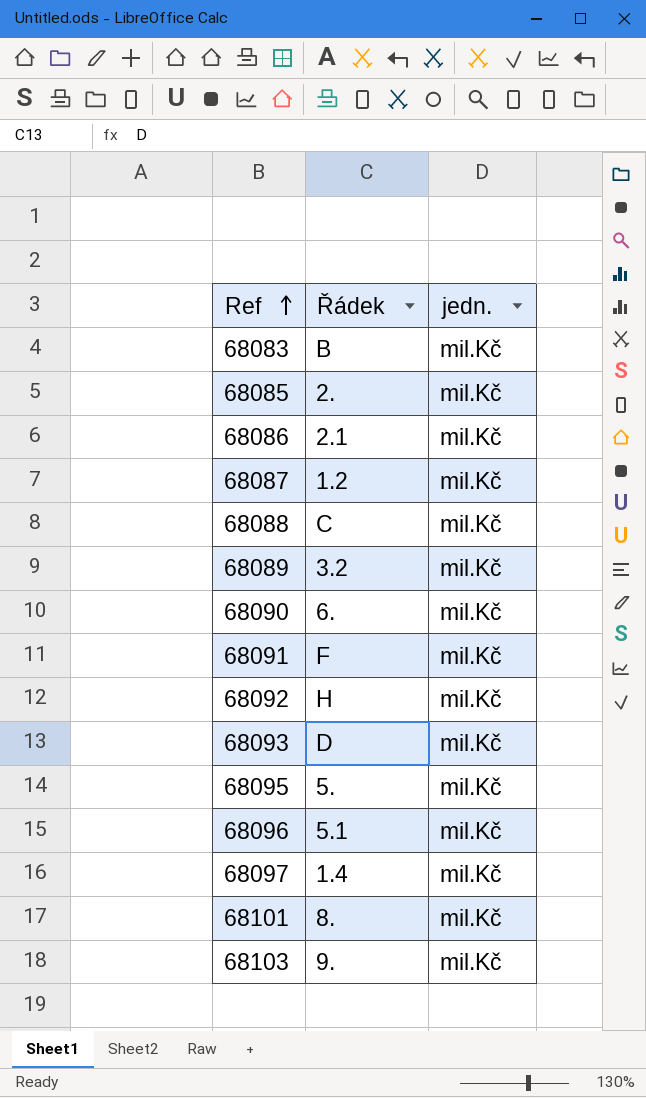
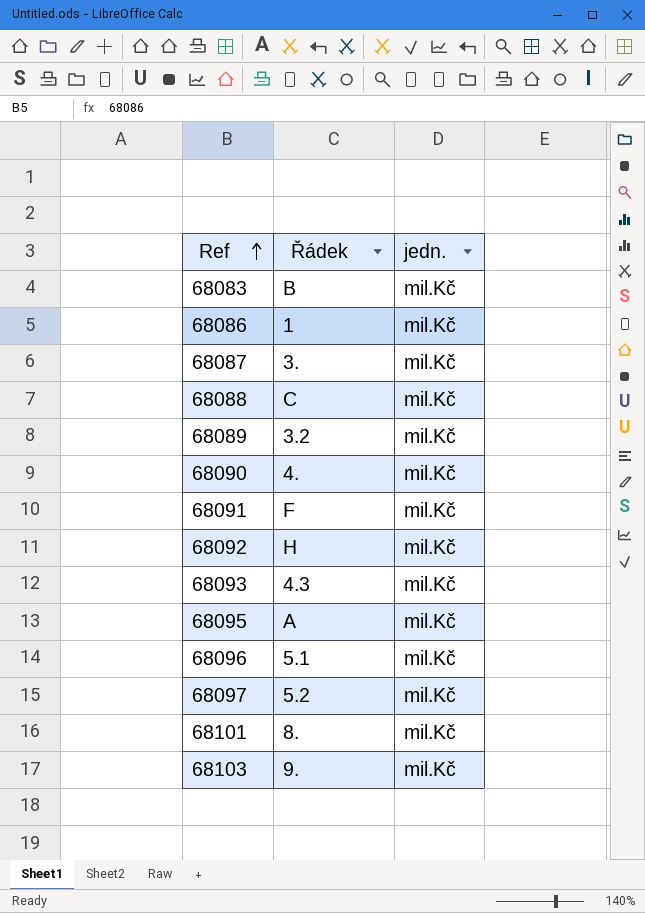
row 68085: 2. | mil.Kč -> none
68086 | Řádek: 2.1 -> 1
68087 | Řádek: 1.2 -> 3.
68090 | Řádek: 6. -> 4.
68093 | Řádek: D -> 4.3
68095 | Řádek: 5. -> A
68097 | Řádek: 1.4 -> 5.2

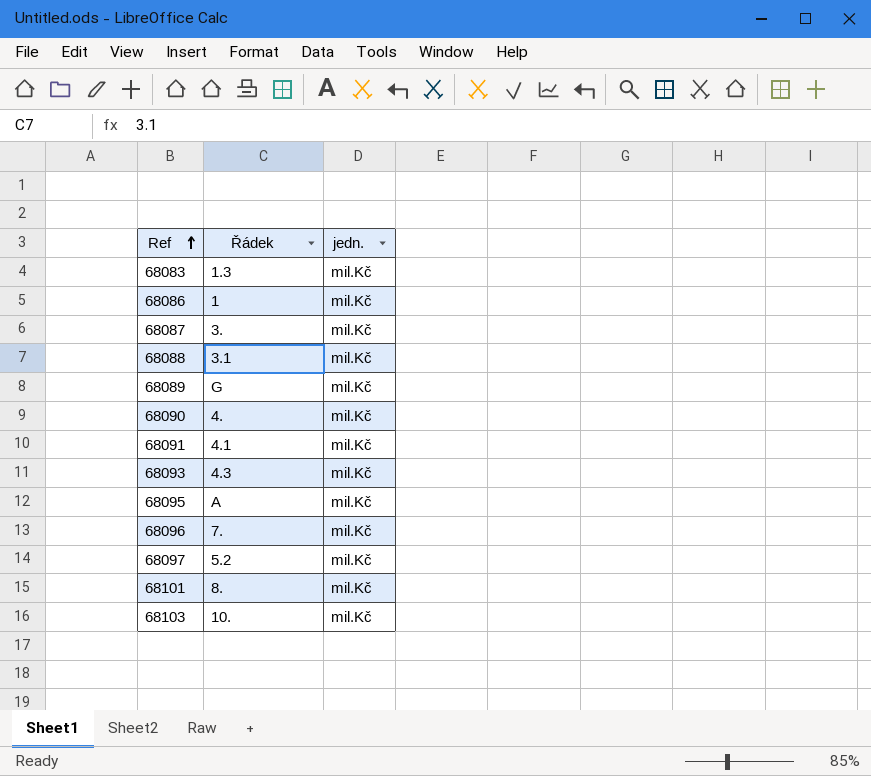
row 68092: H | mil.Kč -> none
68083 | Řádek: B -> 1.3
68088 | Řádek: C -> 3.1
68089 | Řádek: 3.2 -> G
68091 | Řádek: F -> 4.1
68096 | Řádek: 5.1 -> 7.
68103 | Řádek: 9. -> 10.

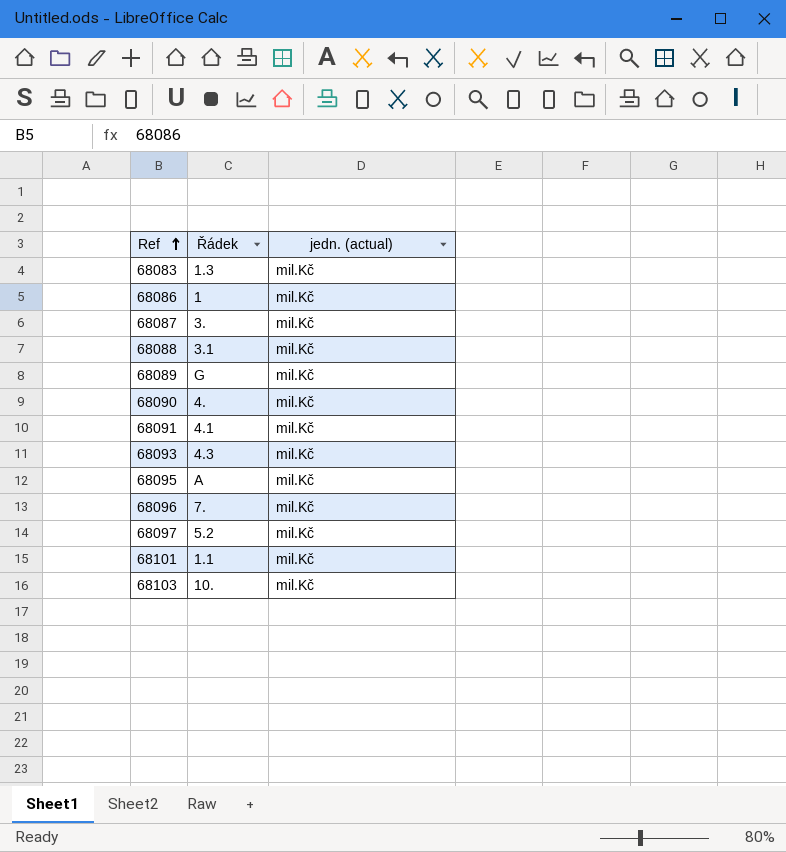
column name: jedn. -> jedn. (actual)
68101 | Řádek: 8. -> 1.1

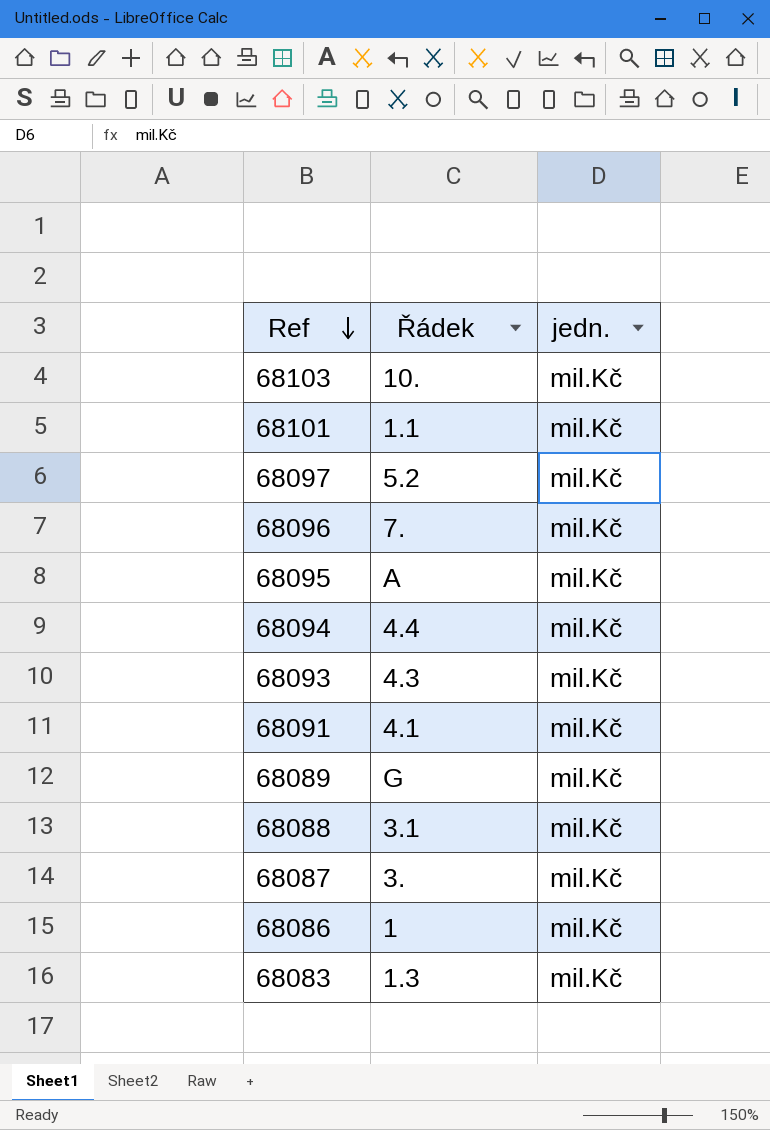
row order: Ref ascending -> Ref descending
column name: jedn. (actual) -> jedn.
row 68090: 4. | mil.Kč -> none
row 68094: none -> 4.4 | mil.Kč

